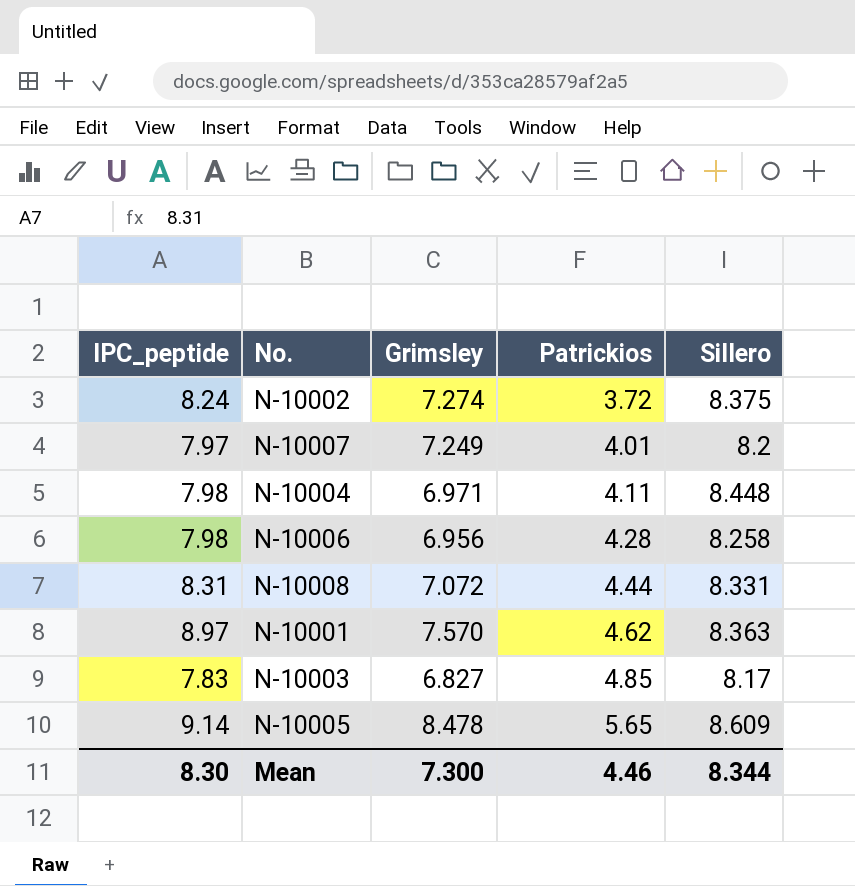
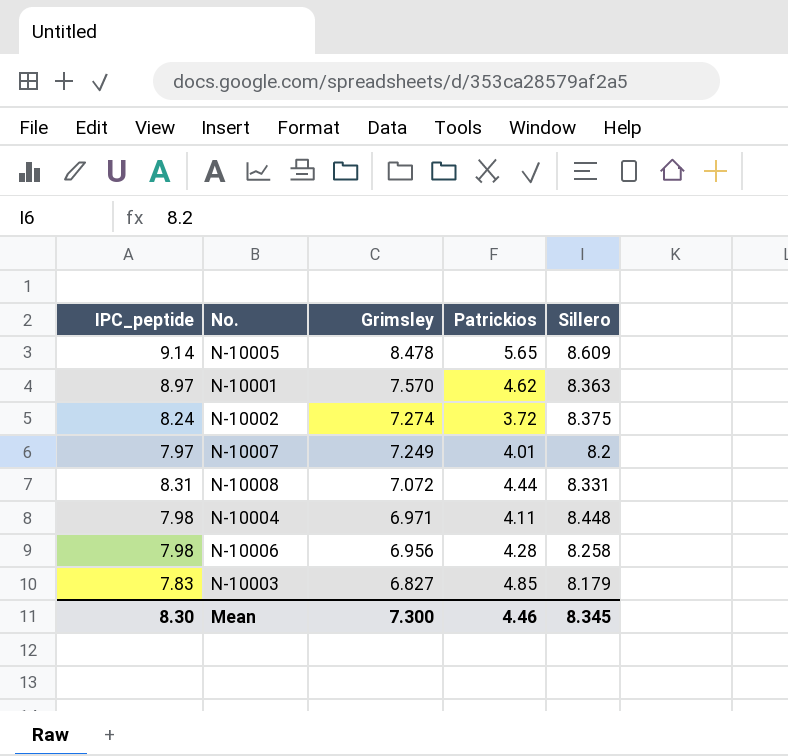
row order: Patrickios ascending -> Grimsley descending
N-10003 | Sillero: 8.17 -> 8.179
Mean | Sillero: 8.344 -> 8.345

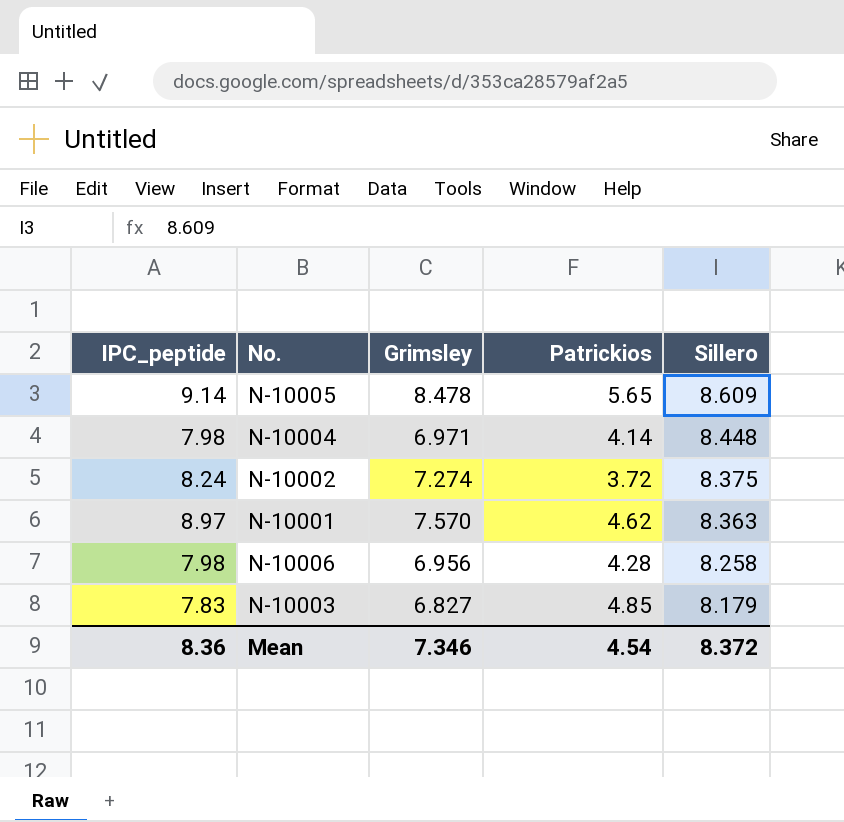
row order: Grimsley descending -> Sillero descending
row N-10007: 7.97 | 7.249 | 4.01 | 8.2 -> none
row N-10008: 8.31 | 7.072 | 4.44 | 8.331 -> none
N-10004 | Patrickios: 4.11 -> 4.14
Mean | IPC_peptide: 8.30 -> 8.36
Mean | Grimsley: 7.300 -> 7.346
Mean | Patrickios: 4.46 -> 4.54
Mean | Sillero: 8.345 -> 8.372

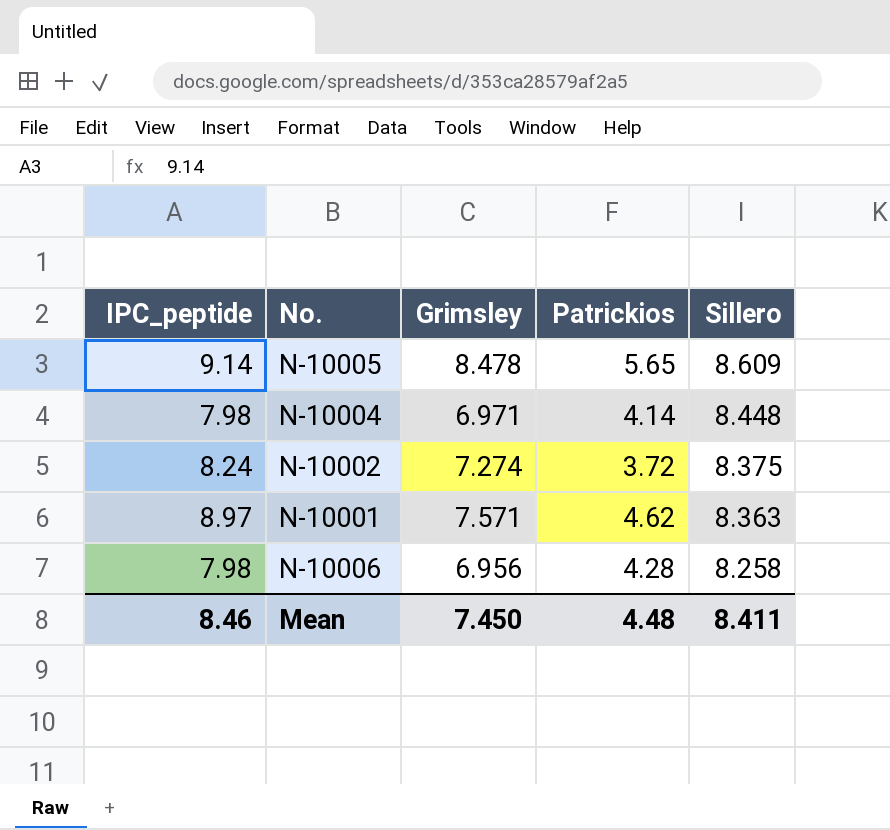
row N-10003: 7.83 | 6.827 | 4.85 | 8.179 -> none
N-10001 | Grimsley: 7.570 -> 7.571
Mean | IPC_peptide: 8.36 -> 8.46
Mean | Grimsley: 7.346 -> 7.450
Mean | Patrickios: 4.54 -> 4.48
Mean | Sillero: 8.372 -> 8.411

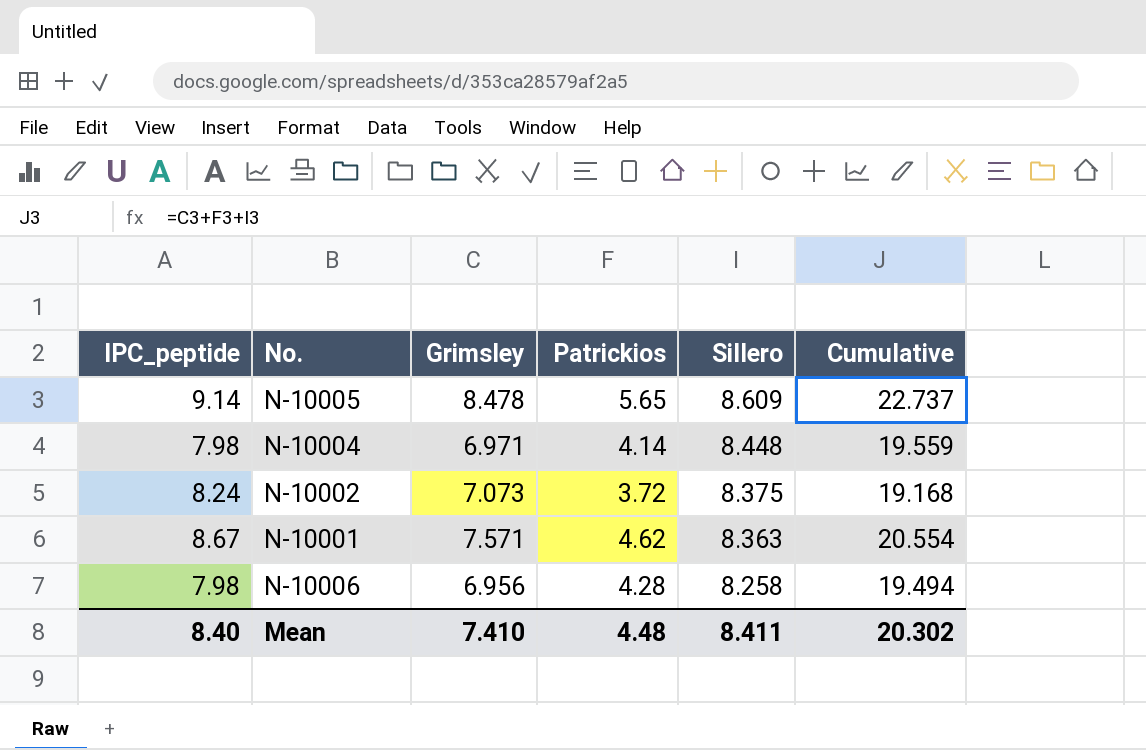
column Cumulative | formula: none -> [Grimsley] + [Patrickios] + [Sillero]
N-10002 | Grimsley: 7.274 -> 7.073
N-10001 | IPC_peptide: 8.97 -> 8.67
Mean | IPC_peptide: 8.46 -> 8.40
Mean | Grimsley: 7.450 -> 7.410

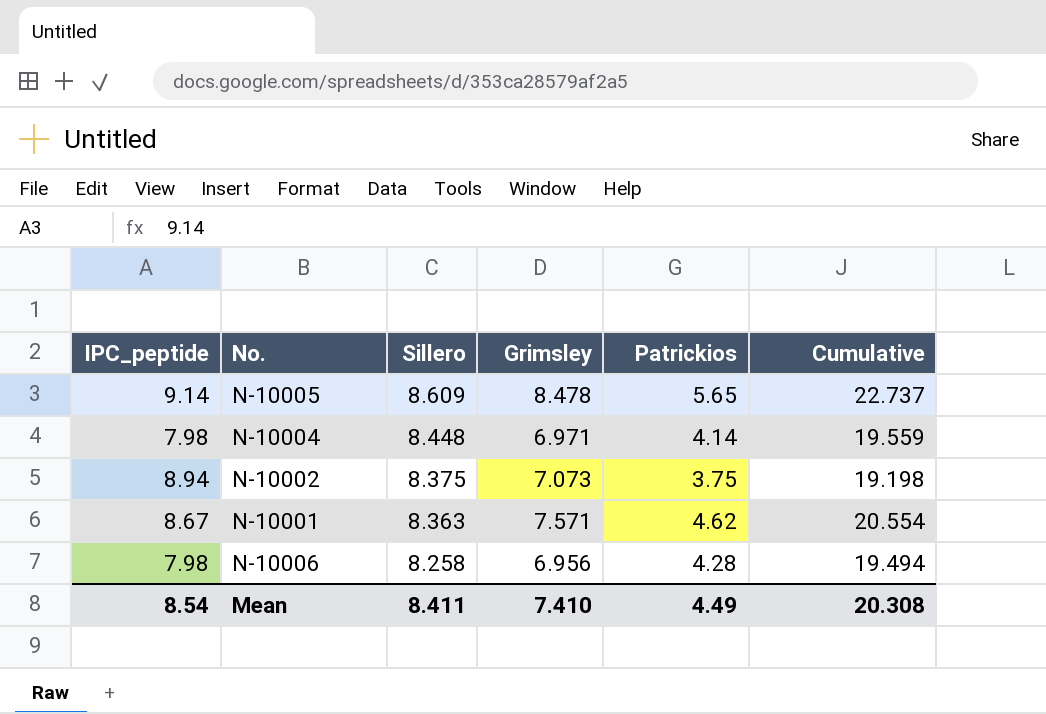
column Sillero | position: 5 -> 3
N-10002 | IPC_peptide: 8.24 -> 8.94
N-10002 | Patrickios: 3.72 -> 3.75
N-10002 | Cumulative: 19.168 -> 19.198
Mean | IPC_peptide: 8.40 -> 8.54
Mean | Patrickios: 4.48 -> 4.49
Mean | Cumulative: 20.302 -> 20.308

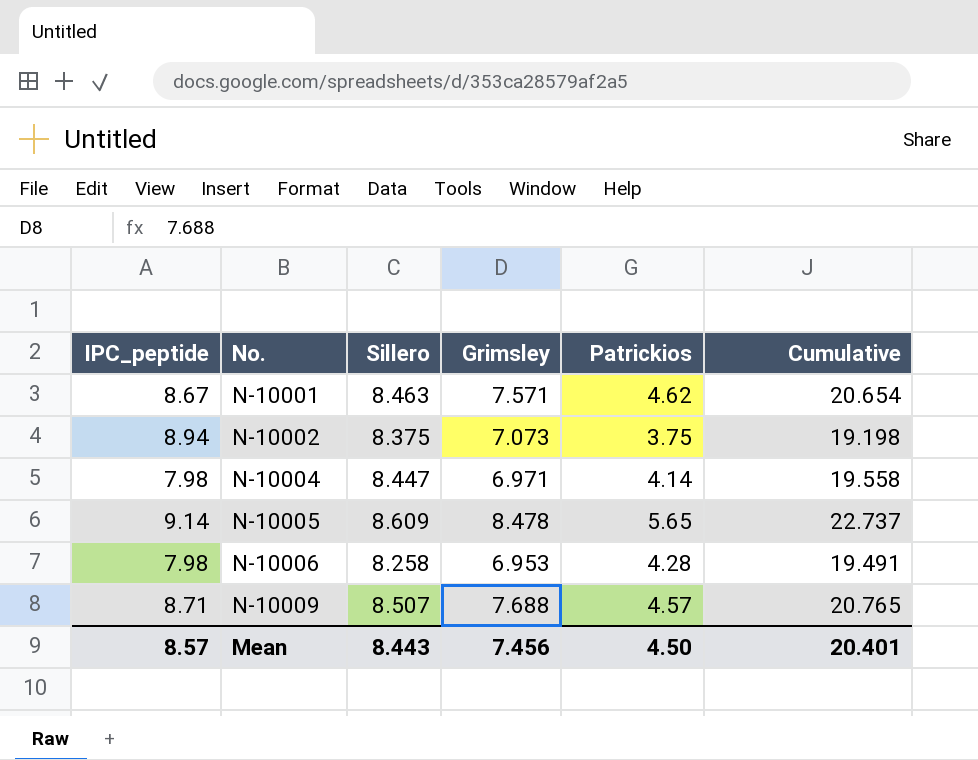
row order: Sillero descending -> No. ascending
N-10001 | Sillero: 8.363 -> 8.463
N-10001 | Cumulative: 20.554 -> 20.654
N-10004 | Sillero: 8.448 -> 8.447
N-10004 | Cumulative: 19.559 -> 19.558
N-10006 | Grimsley: 6.956 -> 6.953
N-10006 | Cumulative: 19.494 -> 19.491
row N-10009: none -> 8.71 | 8.507 | 7.688 | 4.57 | 20.765
Mean | IPC_peptide: 8.54 -> 8.57
Mean | Sillero: 8.411 -> 8.443
Mean | Grimsley: 7.410 -> 7.456
Mean | Patrickios: 4.49 -> 4.50
Mean | Cumulative: 20.308 -> 20.401

